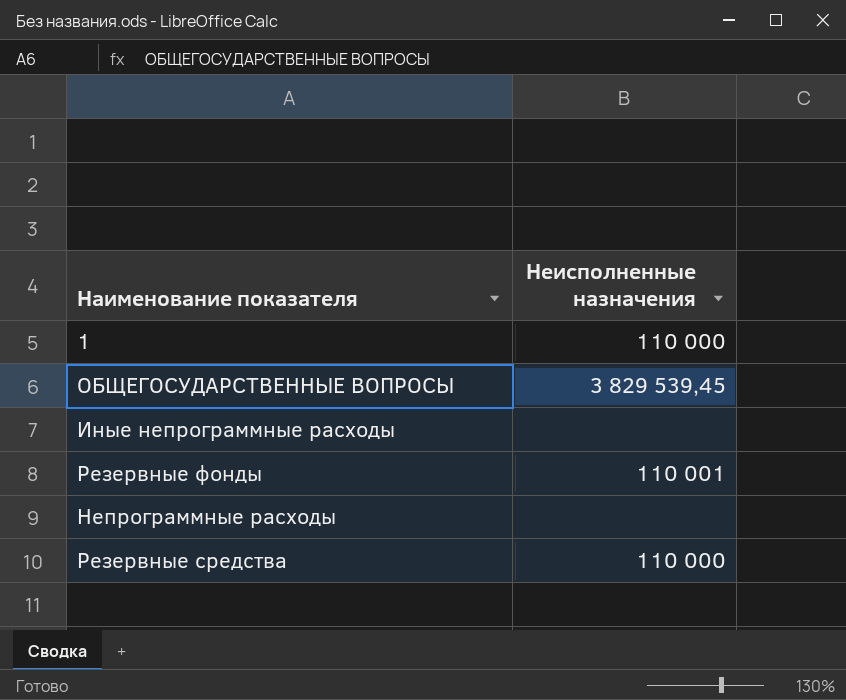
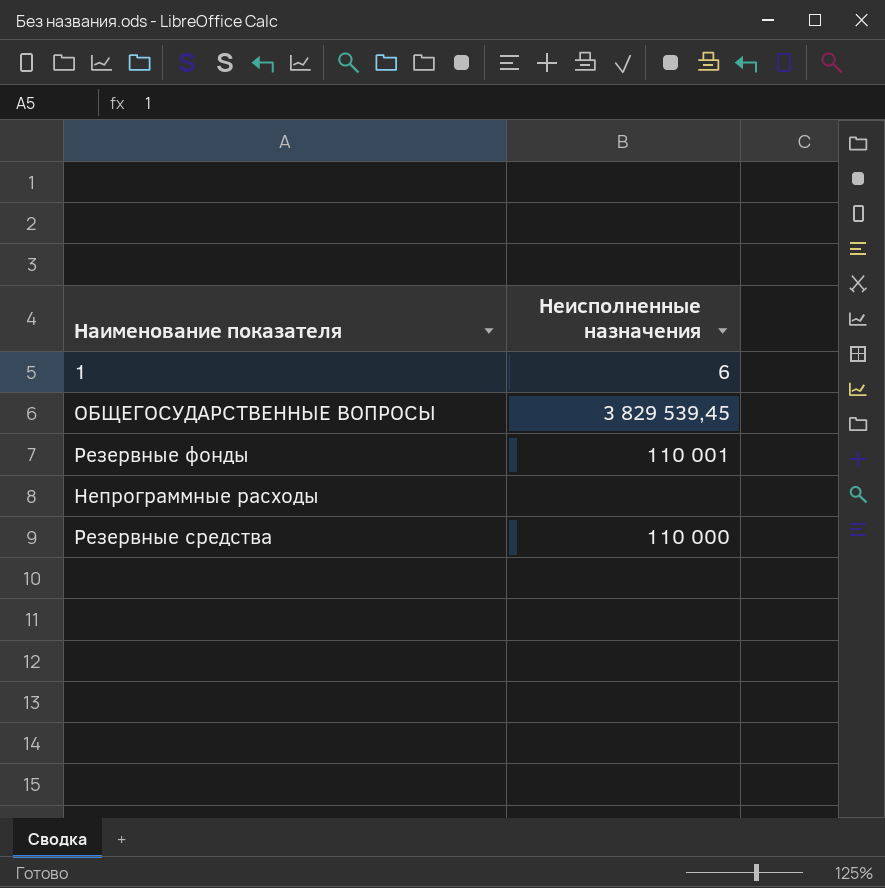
row Иные непрограммные расходы: none -> none
1 | Неисполненные назначения: 110 000 -> 6

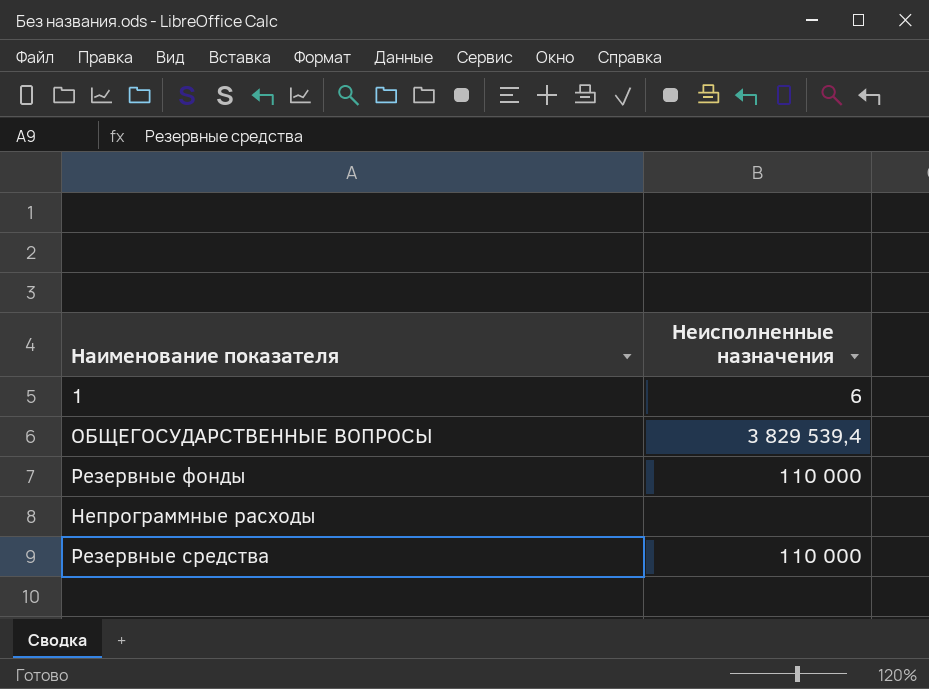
ОБЩЕГОСУДАРСТВЕННЫЕ ВОПРОСЫ | Неисполненные назначения: 3 829 539,45 -> 3 829 539,4
Резервные фонды | Неисполненные назначения: 110 001 -> 110 000

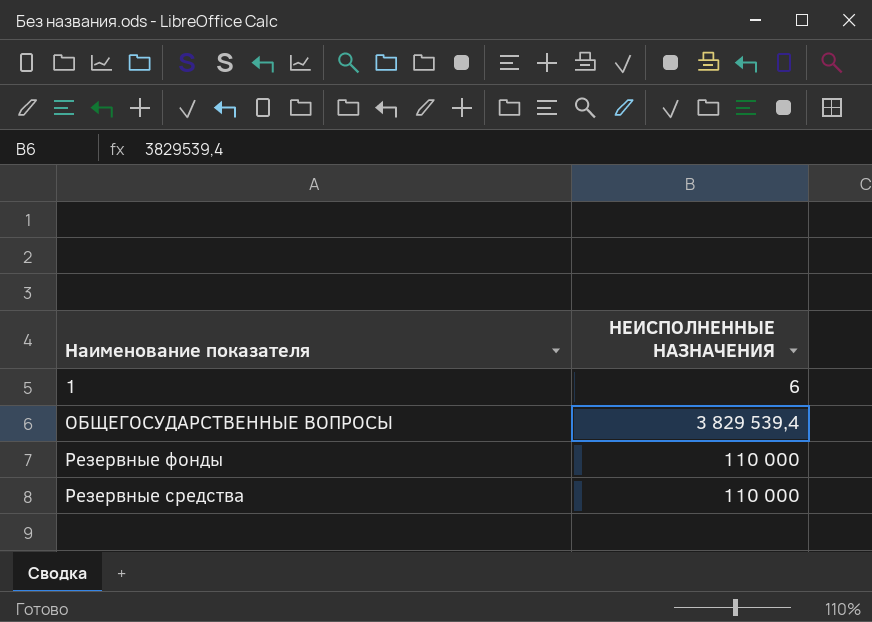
column name: Неисполненные назначения -> НЕИСПОЛНЕННЫЕ НАЗНАЧЕНИЯ
row Непрограммные расходы: none -> none

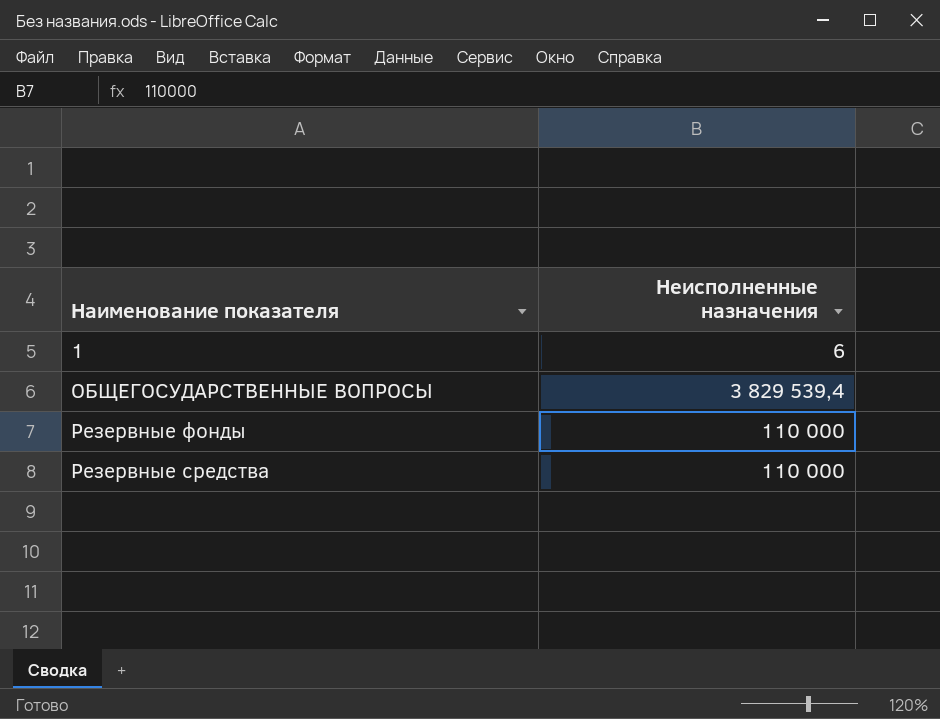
column name: НЕИСПОЛНЕННЫЕ НАЗНАЧЕНИЯ -> Неисполненные назначения

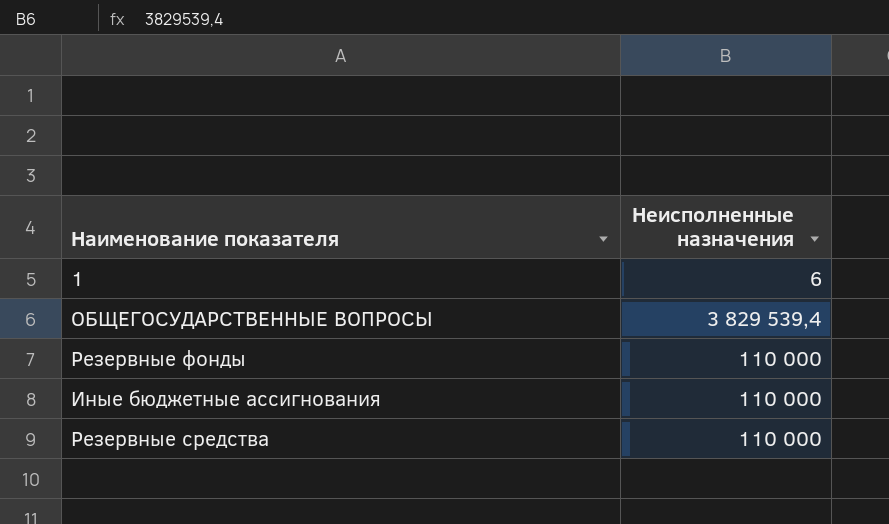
row Иные бюджетные ассигнования: none -> 110 000

